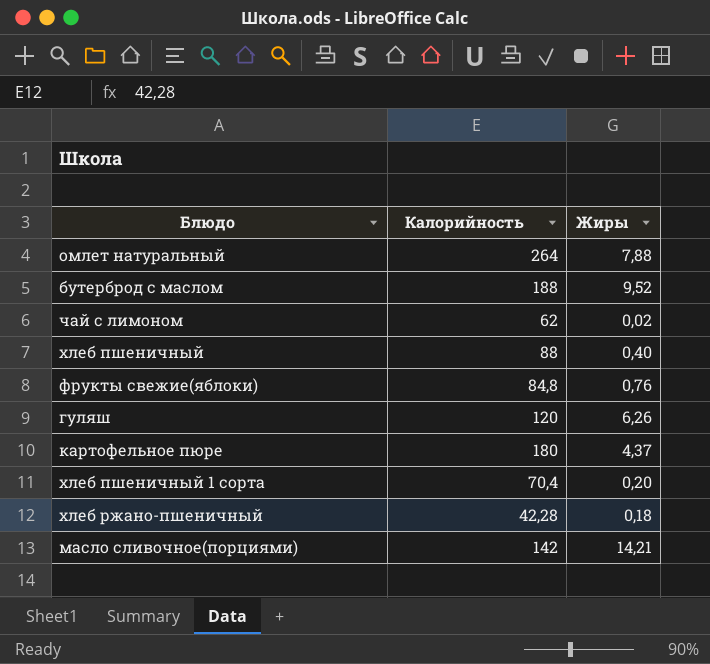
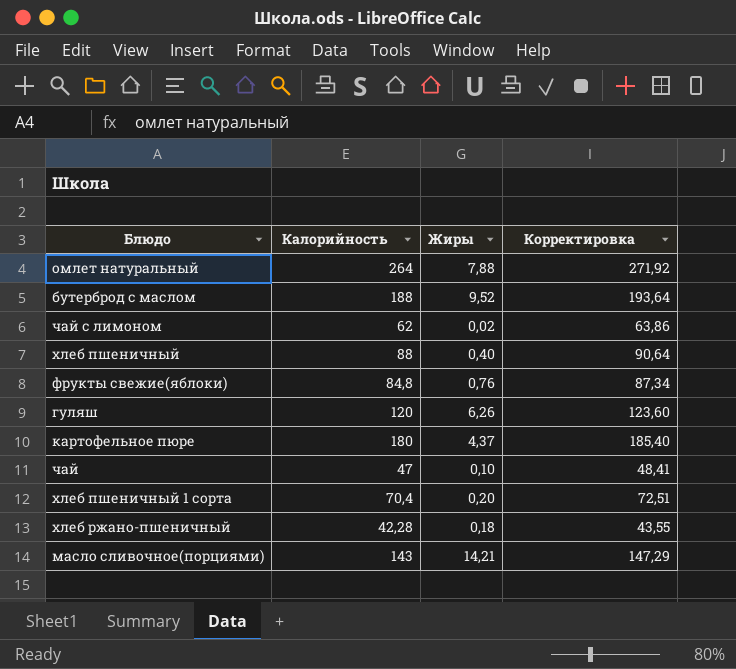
column Корректировка | formula: none -> [Калорийность] * 1,03
row чай: none -> 47 | 0,10 | 48,41
масло сливочное(порциями) | Калорийность: 142 -> 143

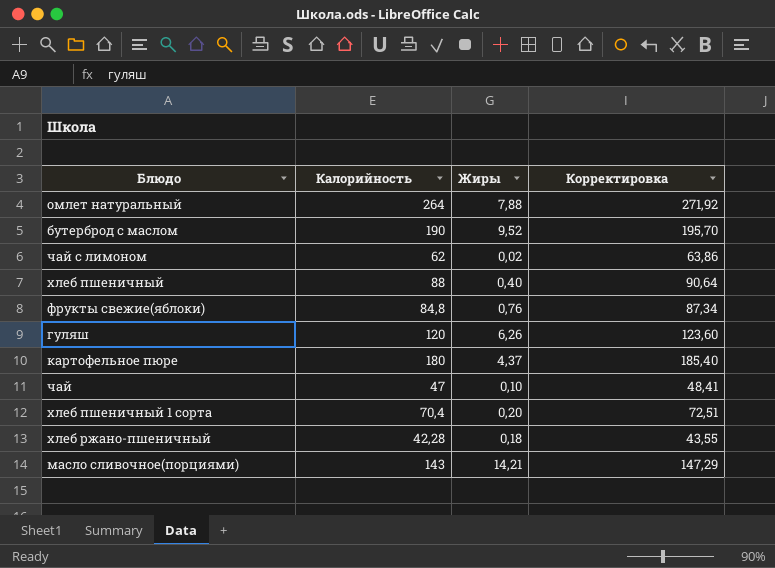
бутерброд с маслом | Калорийность: 188 -> 190
бутерброд с маслом | Корректировка: 193,64 -> 195,70

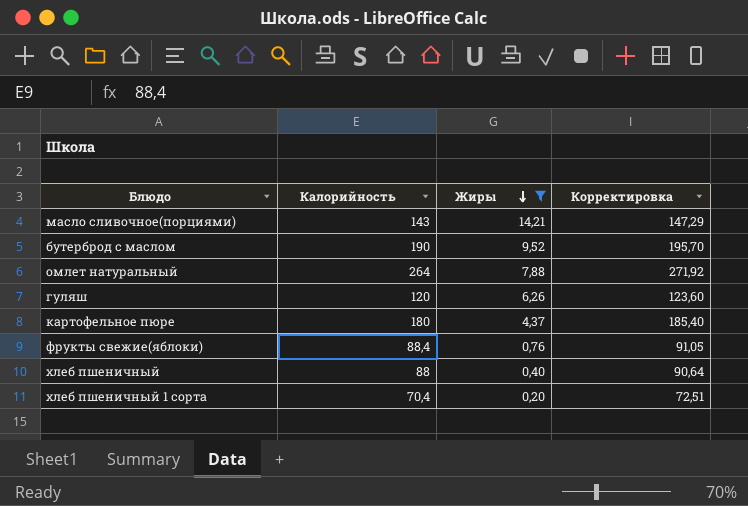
filter: none -> Жиры >= 0,20
row order: none -> Жиры descending
фрукты свежие(яблоки) | Калорийность: 84,8 -> 88,4
фрукты свежие(яблоки) | Корректировка: 87,34 -> 91,05

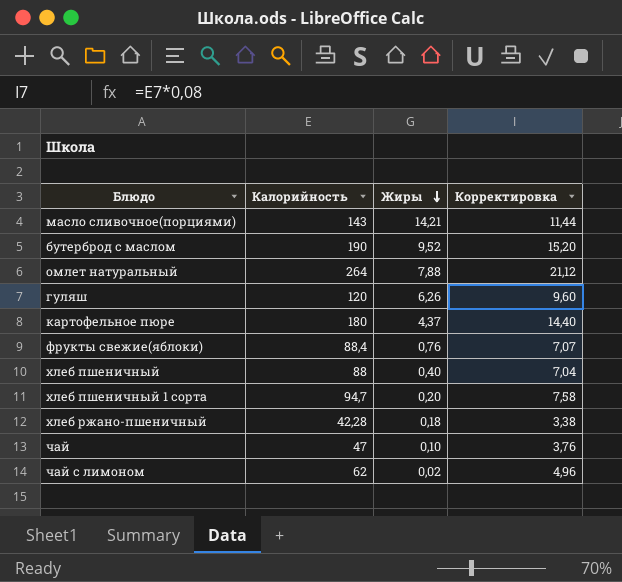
filter: Жиры >= 0,20 -> none
column Корректировка | formula: [Калорийность] * 1,03 -> [Калорийность] * 0,08
хлеб пшеничный 1 сорта | Калорийность: 70,4 -> 94,7

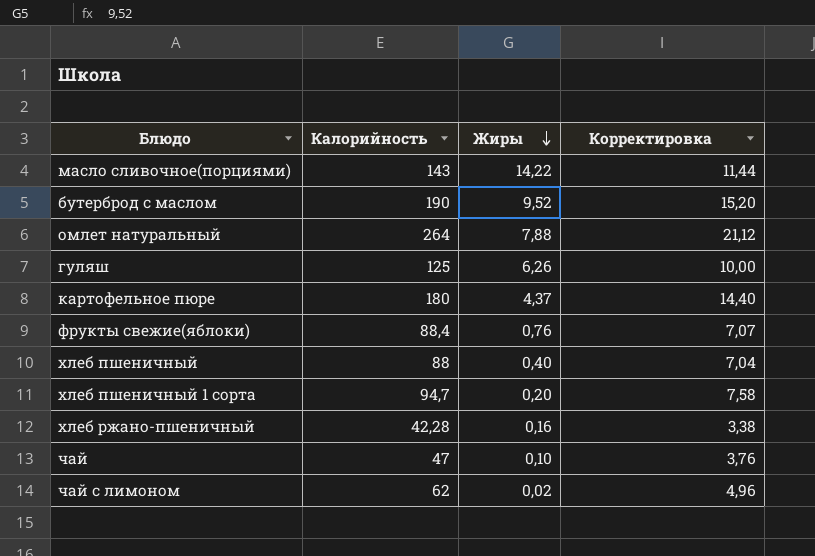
масло сливочное(порциями) | Жиры: 14,21 -> 14,22
гуляш | Калорийность: 120 -> 125
гуляш | Корректировка: 9,60 -> 10,00
хлеб ржано-пшеничный | Жиры: 0,18 -> 0,16

